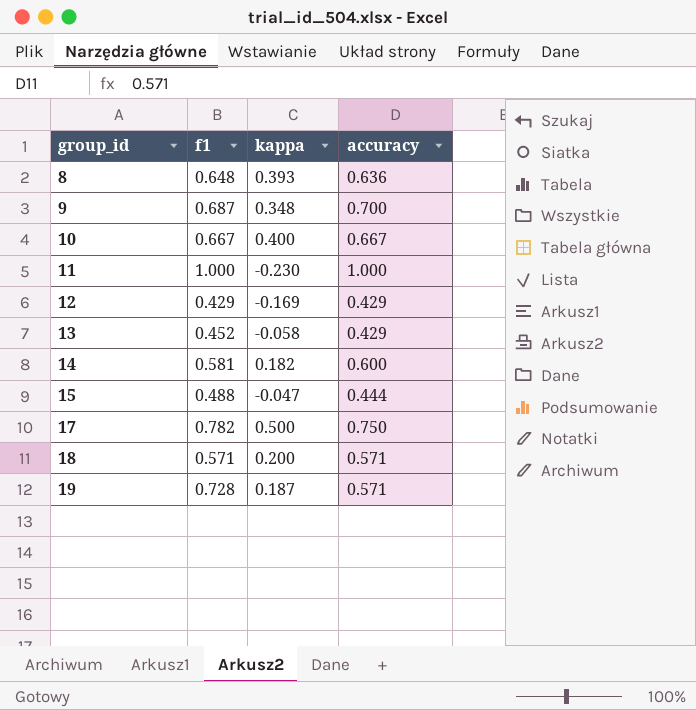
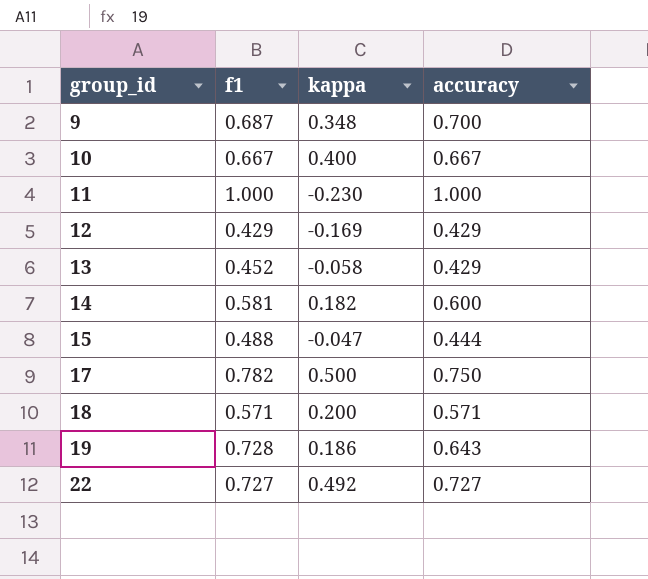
row 8: 0.648 | 0.393 | 0.636 -> none
19 | kappa: 0.187 -> 0.186
19 | accuracy: 0.571 -> 0.643
row 22: none -> 0.727 | 0.492 | 0.727

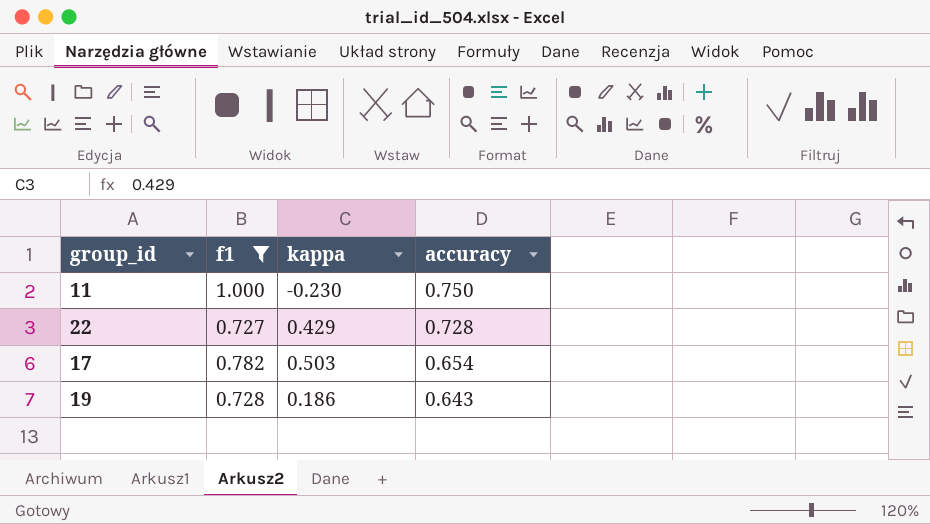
filter: none -> f1 >= 0.727
row order: group_id ascending -> accuracy descending
11 | accuracy: 1.000 -> 0.750
22 | kappa: 0.492 -> 0.429
22 | accuracy: 0.727 -> 0.728
17 | kappa: 0.500 -> 0.503
17 | accuracy: 0.750 -> 0.654

